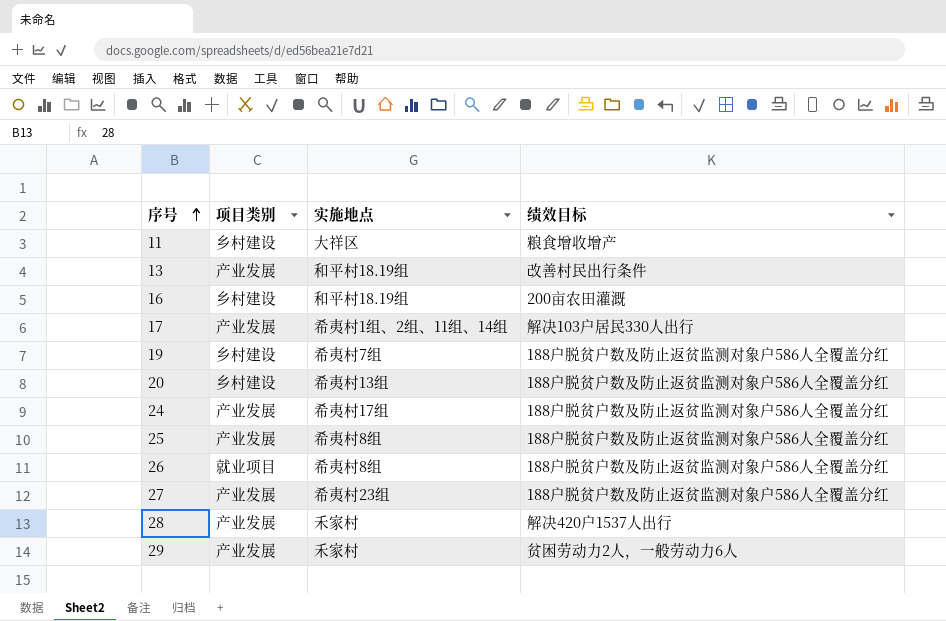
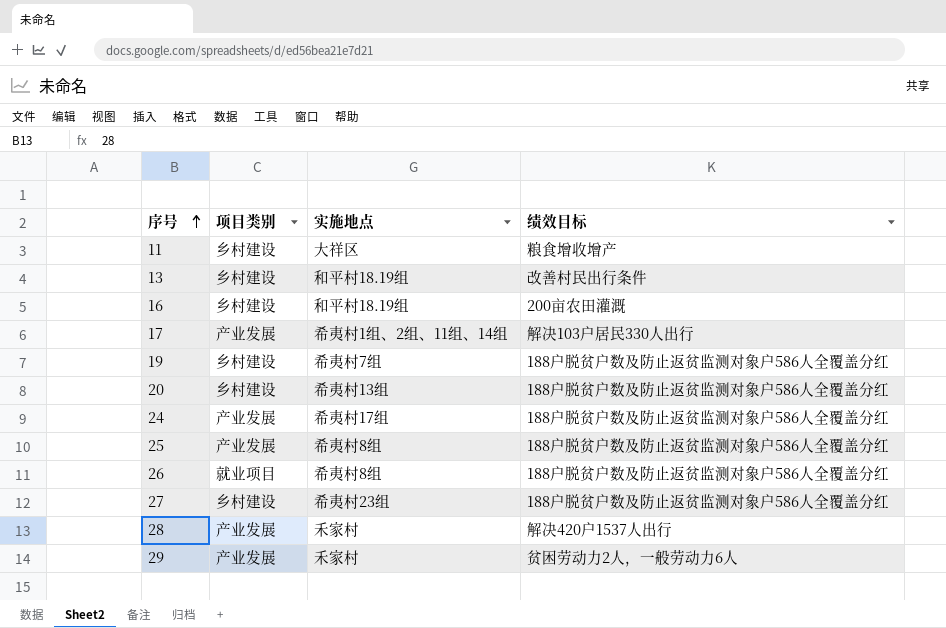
13 | 项目类别: 产业发展 -> 乡村建设
27 | 项目类别: 产业发展 -> 乡村建设

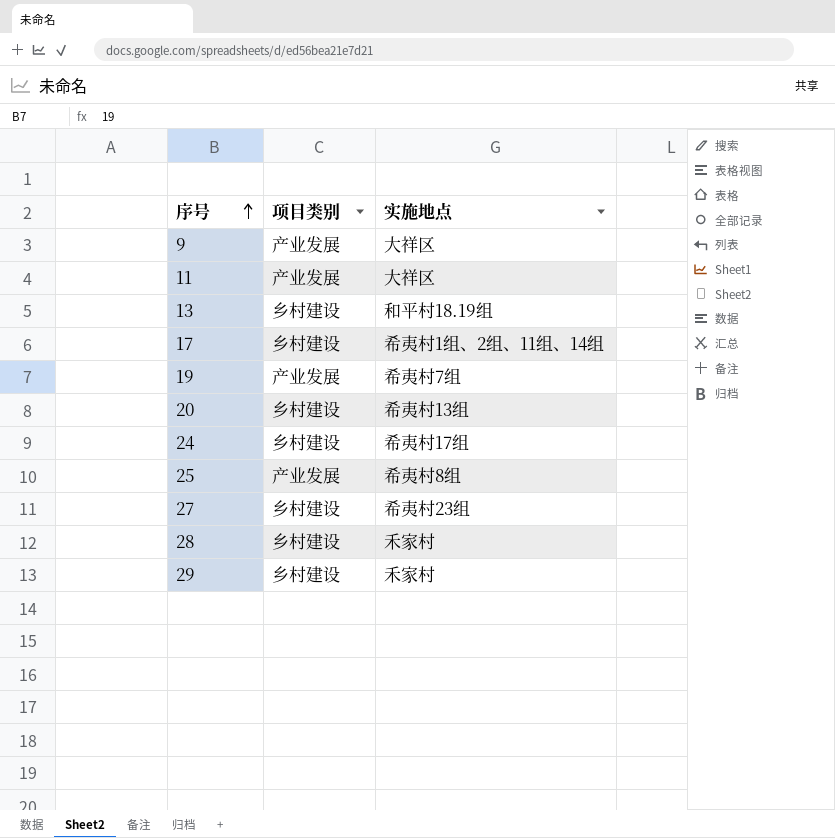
column 绩效目标 | position: 4 -> none
row 16: 乡村建设 | 和平村18.19组 | 200亩农田灌溉 -> none
row 26: 就业项目 | 希夷村8组 | 188户脱贫户数及防止返贫监测对象户586人全覆盖分红 -> none
row 9: none -> 产业发展 | 大祥区
11 | 项目类别: 乡村建设 -> 产业发展
17 | 项目类别: 产业发展 -> 乡村建设
19 | 项目类别: 乡村建设 -> 产业发展
24 | 项目类别: 产业发展 -> 乡村建设
28 | 项目类别: 产业发展 -> 乡村建设
29 | 项目类别: 产业发展 -> 乡村建设

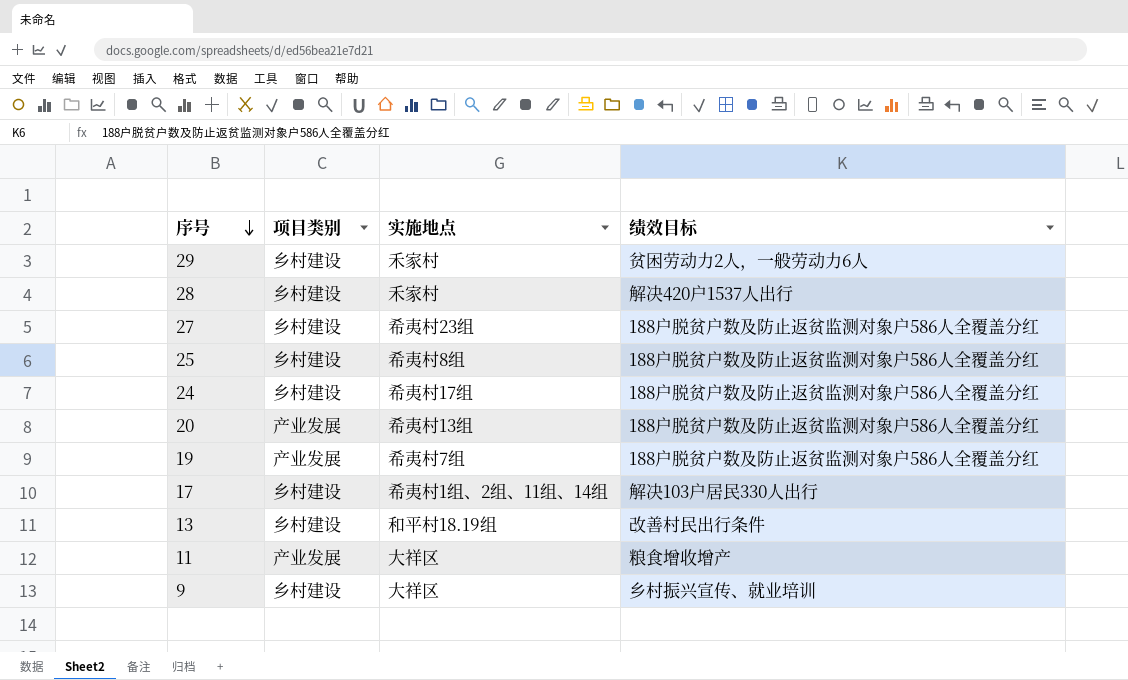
row order: 序号 ascending -> 序号 descending
column 绩效目标 | position: none -> 4
25 | 项目类别: 产业发展 -> 乡村建设
20 | 项目类别: 乡村建设 -> 产业发展
9 | 项目类别: 产业发展 -> 乡村建设

